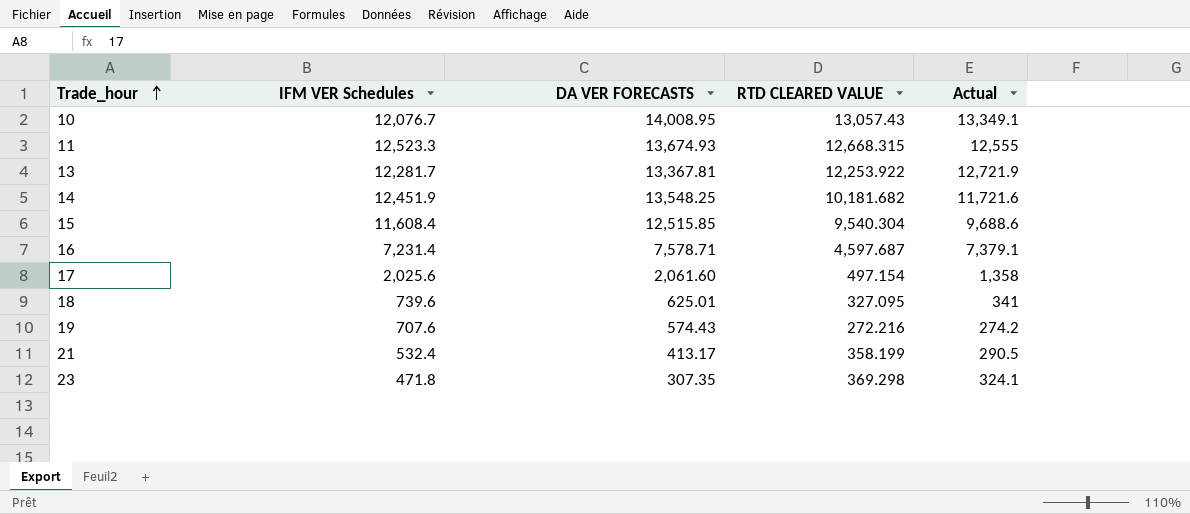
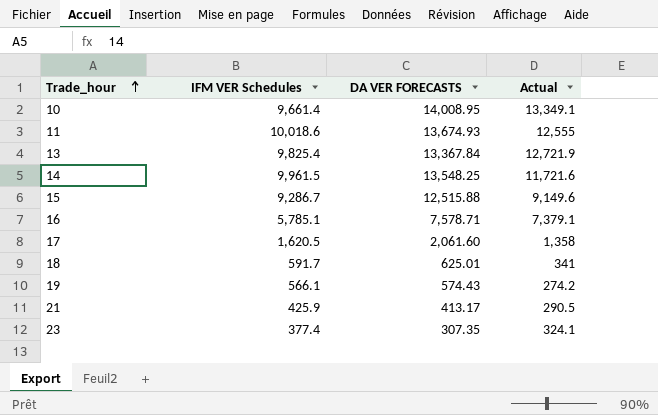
column RTD CLEARED VALUE | position: 4 -> none
10 | IFM VER Schedules: 12,076.7 -> 9,661.4
11 | IFM VER Schedules: 12,523.3 -> 10,018.6
13 | IFM VER Schedules: 12,281.7 -> 9,825.4
13 | DA VER FORECASTS: 13,367.81 -> 13,367.84
14 | IFM VER Schedules: 12,451.9 -> 9,961.5
15 | IFM VER Schedules: 11,608.4 -> 9,286.7
15 | DA VER FORECASTS: 12,515.85 -> 12,515.88
15 | Actual: 9,688.6 -> 9,149.6
16 | IFM VER Schedules: 7,231.4 -> 5,785.1
17 | IFM VER Schedules: 2,025.6 -> 1,620.5
18 | IFM VER Schedules: 739.6 -> 591.7
19 | IFM VER Schedules: 707.6 -> 566.1
21 | IFM VER Schedules: 532.4 -> 425.9
23 | IFM VER Schedules: 471.8 -> 377.4

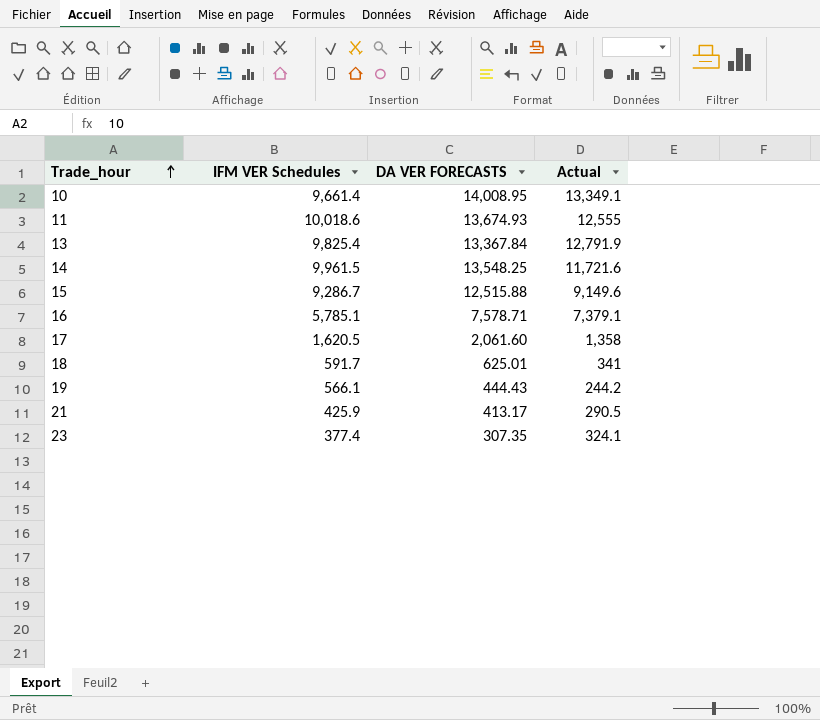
13 | Actual: 12,721.9 -> 12,791.9
19 | DA VER FORECASTS: 574.43 -> 444.43
19 | Actual: 274.2 -> 244.2

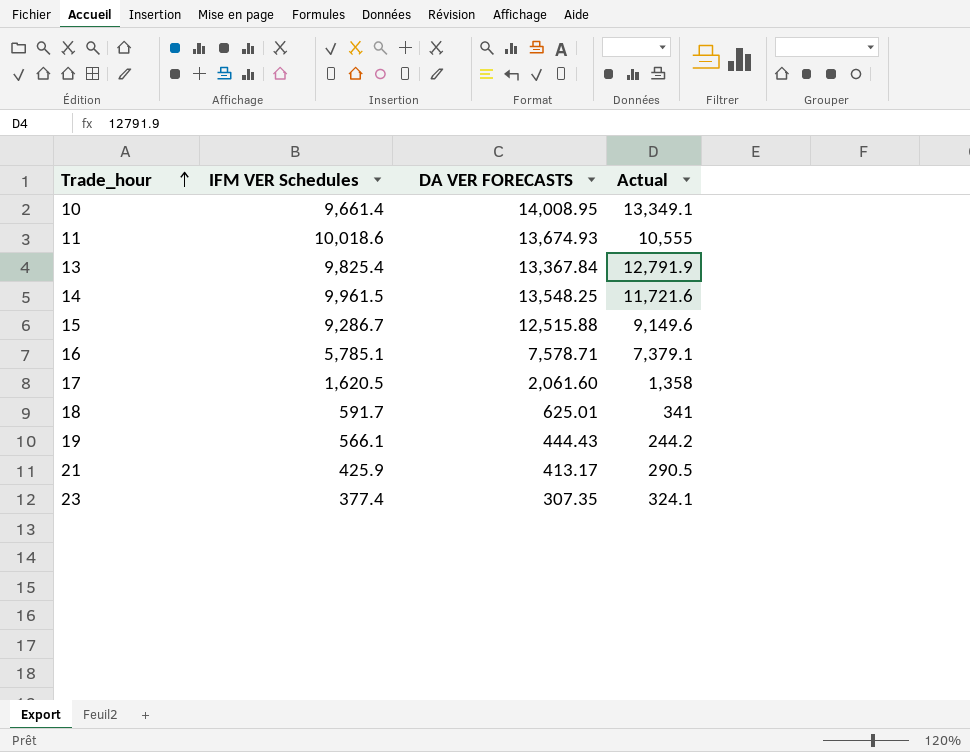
11 | Actual: 12,555 -> 10,555

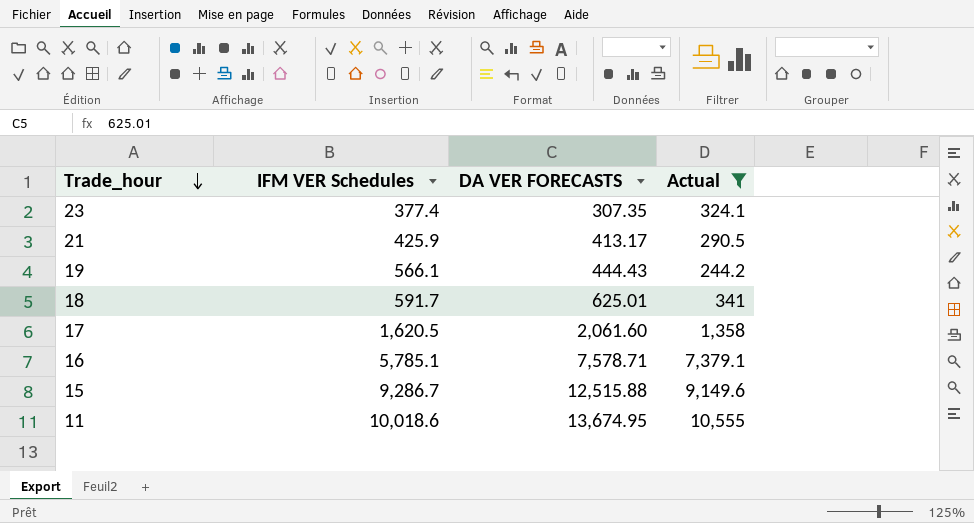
filter: none -> Actual <= 10,555
row order: Trade_hour ascending -> Trade_hour descending
11 | DA VER FORECASTS: 13,674.93 -> 13,674.95

